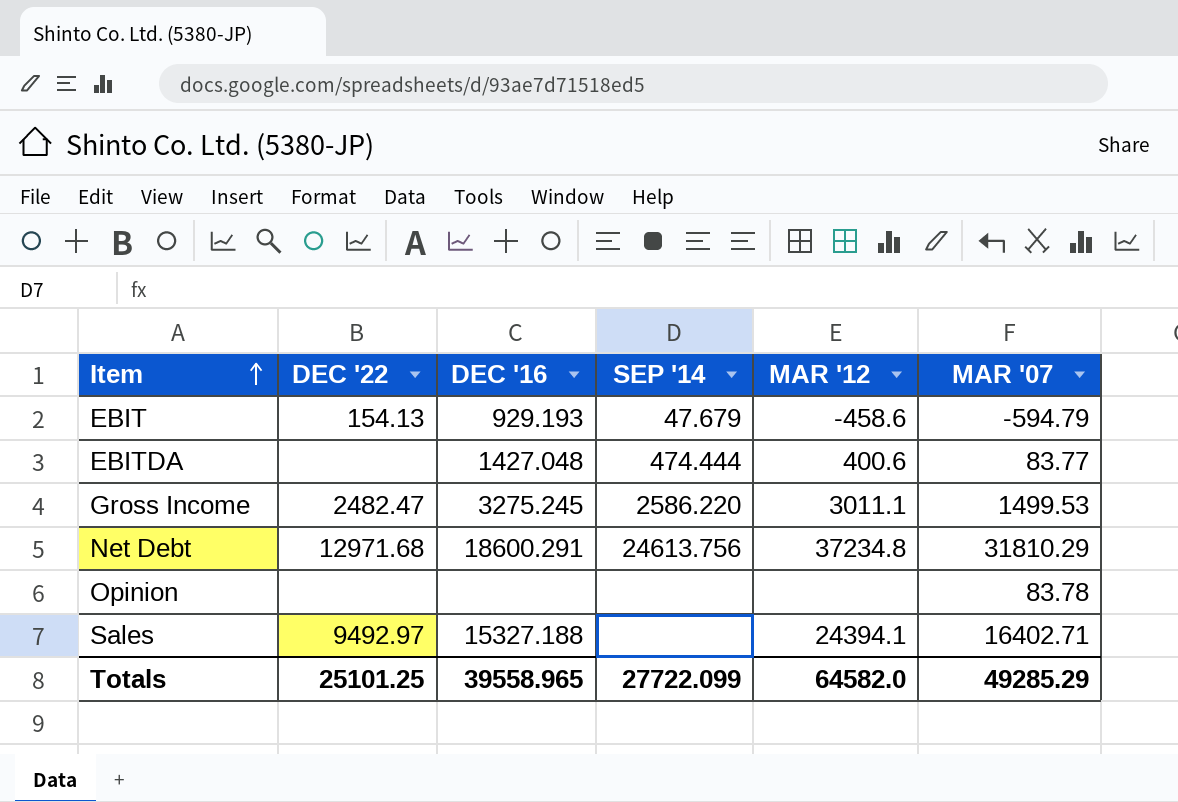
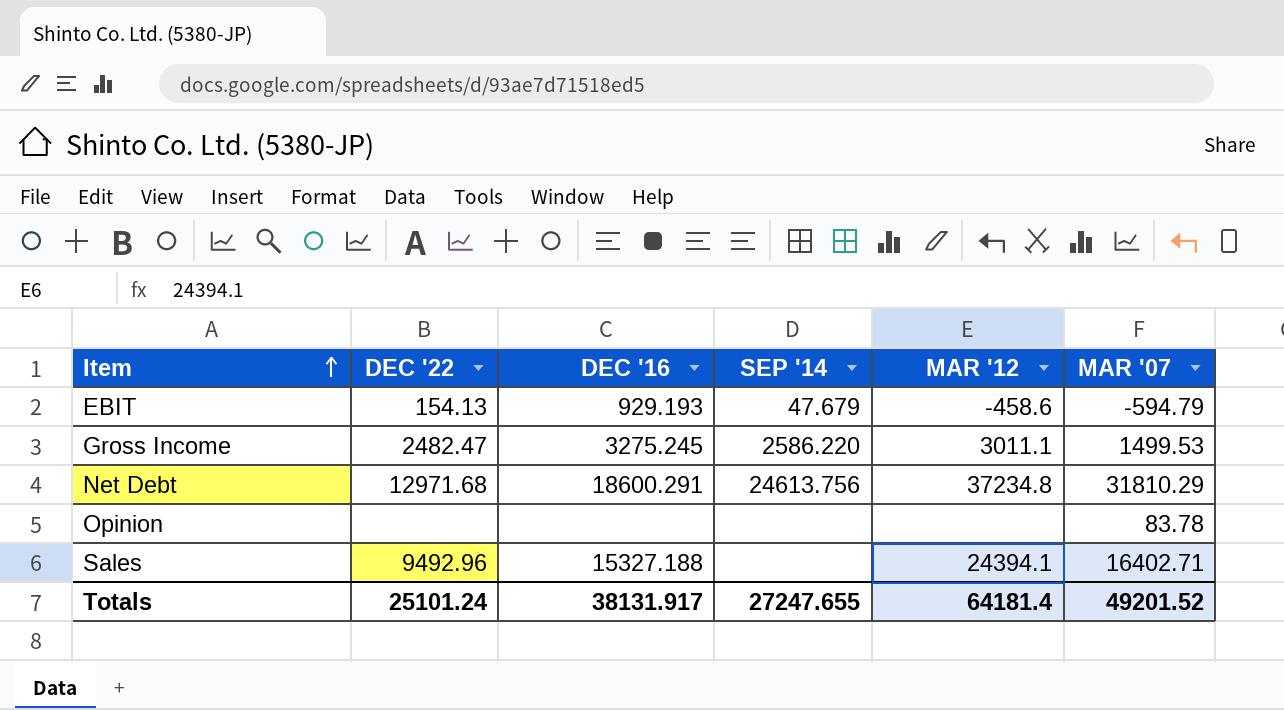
row EBITDA: none | 1427.048 | 474.444 | 400.6 | 83.77 -> none
Sales | DEC '22: 9492.97 -> 9492.96
Totals | DEC '22: 25101.25 -> 25101.24
Totals | DEC '16: 39558.965 -> 38131.917
Totals | SEP '14: 27722.099 -> 27247.655
Totals | MAR '12: 64582.0 -> 64181.4
Totals | MAR '07: 49285.29 -> 49201.52

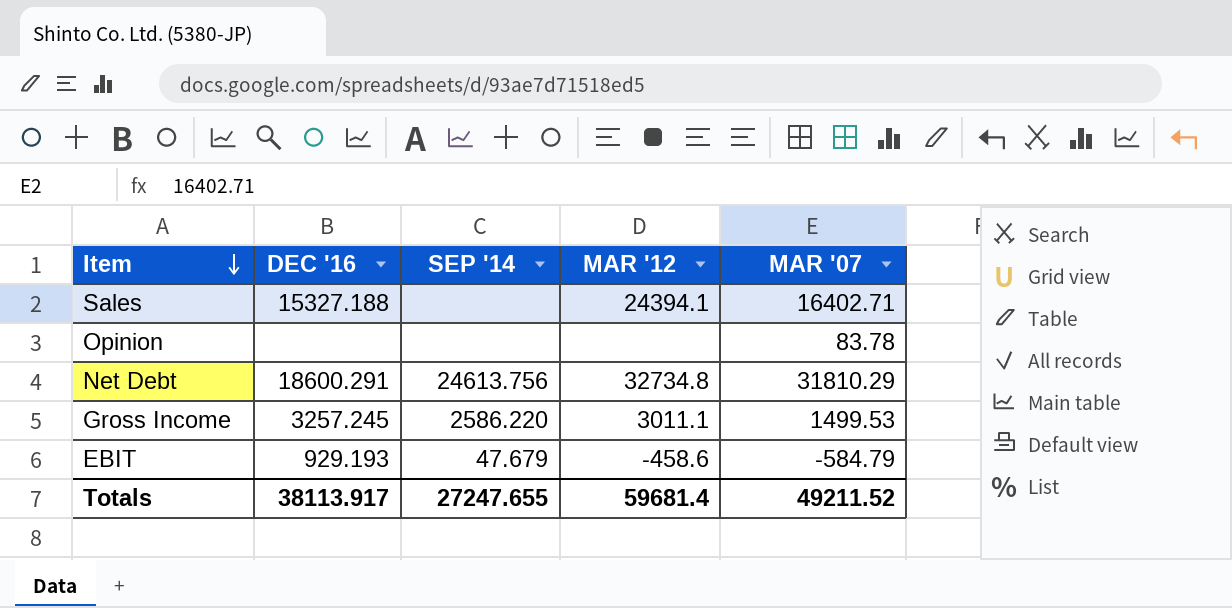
row order: Item ascending -> Item descending
column DEC '22 | position: 2 -> none
Net Debt | MAR '12: 37234.8 -> 32734.8
Gross Income | DEC '16: 3275.245 -> 3257.245
EBIT | MAR '07: -594.79 -> -584.79
Totals | DEC '16: 38131.917 -> 38113.917
Totals | MAR '12: 64181.4 -> 59681.4
Totals | MAR '07: 49201.52 -> 49211.52

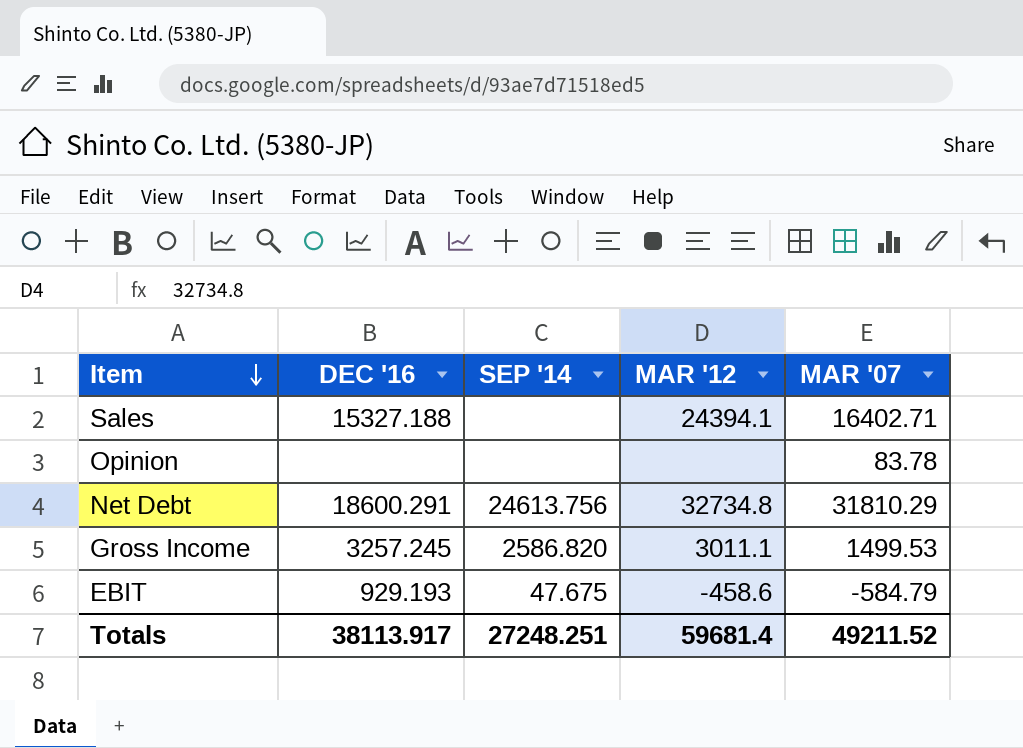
Gross Income | SEP '14: 2586.220 -> 2586.820
EBIT | SEP '14: 47.679 -> 47.675
Totals | SEP '14: 27247.655 -> 27248.251

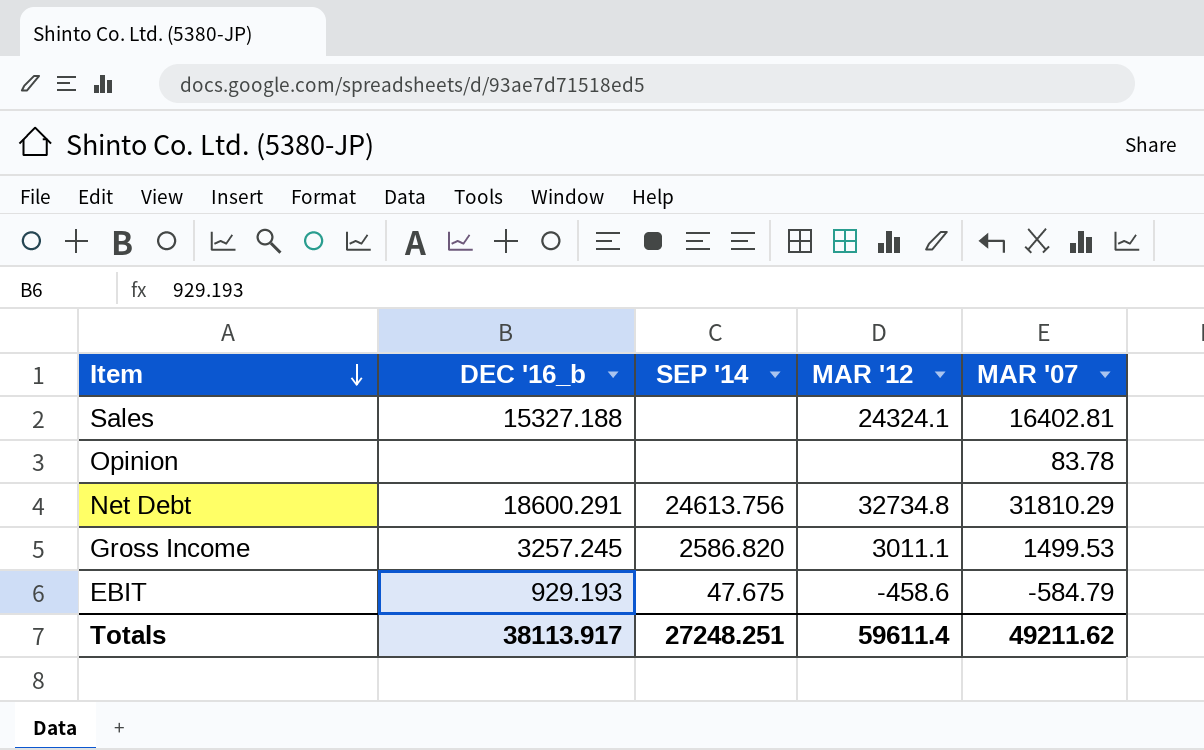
column name: DEC '16 -> DEC '16_b
Sales | MAR '12: 24394.1 -> 24324.1
Sales | MAR '07: 16402.71 -> 16402.81
Totals | MAR '12: 59681.4 -> 59611.4
Totals | MAR '07: 49211.52 -> 49211.62

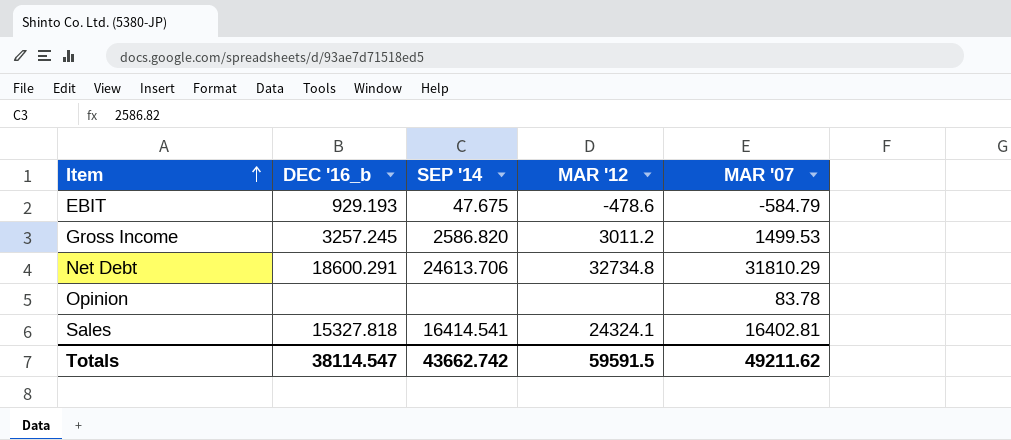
row order: Item descending -> Item ascending
EBIT | MAR '12: -458.6 -> -478.6
Gross Income | MAR '12: 3011.1 -> 3011.2
Net Debt | SEP '14: 24613.756 -> 24613.706
Sales | DEC '16_b: 15327.188 -> 15327.818
Sales | SEP '14: none -> 16414.541
Totals | DEC '16_b: 38113.917 -> 38114.547
Totals | SEP '14: 27248.251 -> 43662.742
Totals | MAR '12: 59611.4 -> 59591.5

